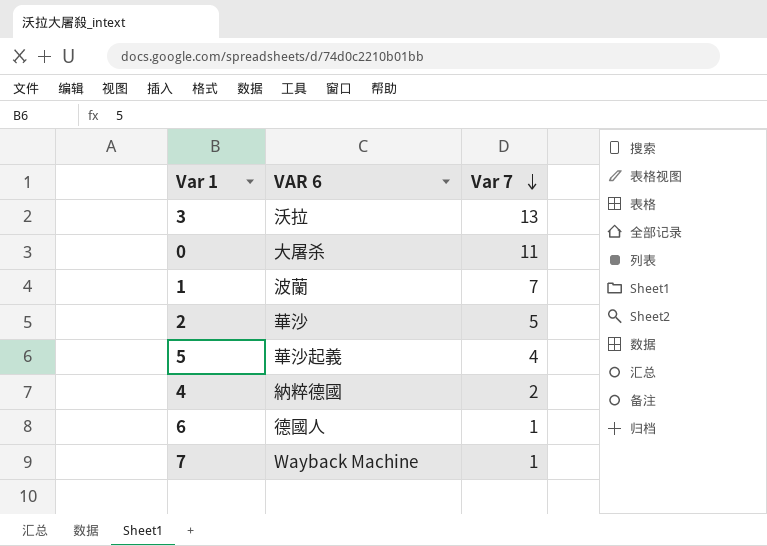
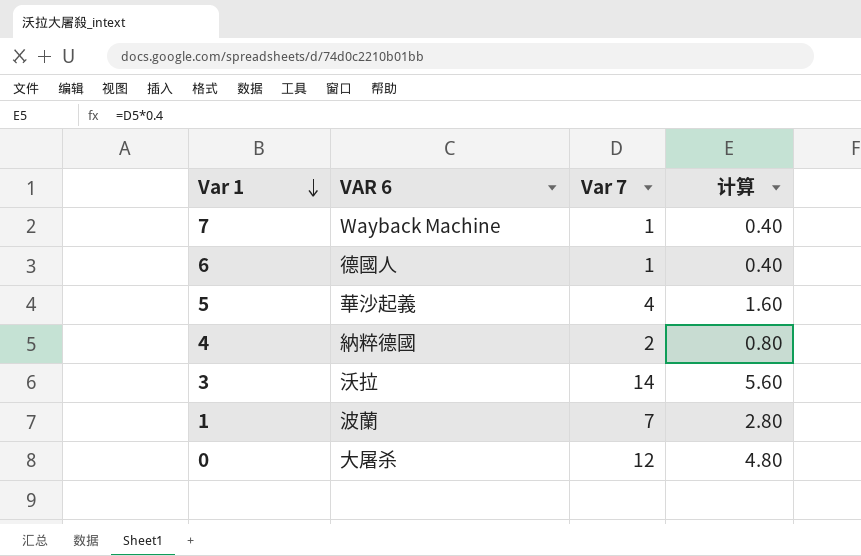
row order: Var 7 descending -> Var 1 descending
column 计算 | formula: none -> [Var 7] * 0.4
row 2: 華沙 | 5 -> none
3 | Var 7: 13 -> 14
0 | Var 7: 11 -> 12

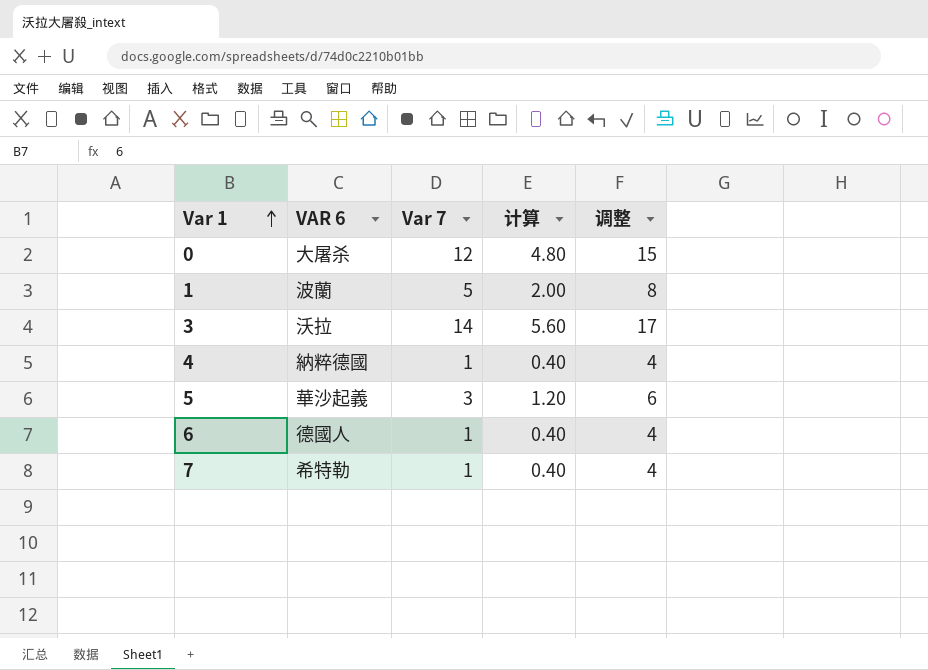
row order: Var 1 descending -> Var 1 ascending
column 调整 | formula: none -> [Var 7] + 3
1 | Var 7: 7 -> 5
1 | 计算: 2.80 -> 2.00
4 | Var 7: 2 -> 1
4 | 计算: 0.80 -> 0.40
5 | Var 7: 4 -> 3
5 | 计算: 1.60 -> 1.20
7 | VAR 6: Wayback Machine -> 希特勒

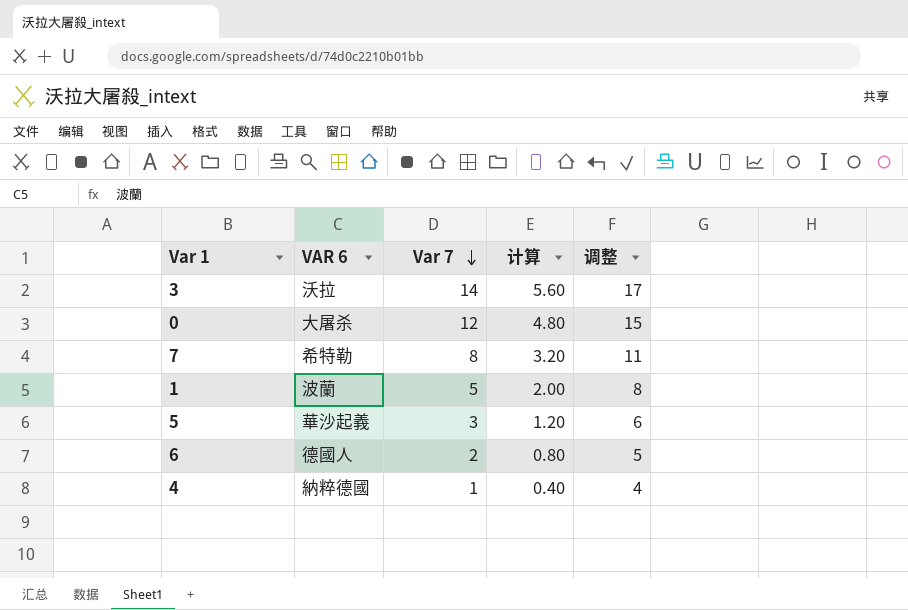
row order: Var 1 ascending -> Var 7 descending
7 | Var 7: 1 -> 8
7 | 计算: 0.40 -> 3.20
7 | 调整: 4 -> 11
6 | Var 7: 1 -> 2
6 | 计算: 0.40 -> 0.80
6 | 调整: 4 -> 5

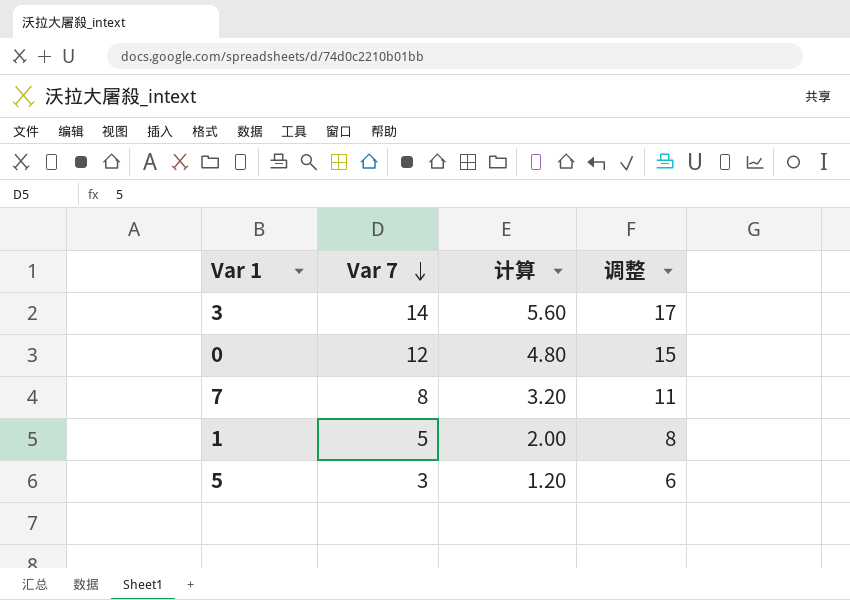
column VAR 6 | position: 2 -> none
row 6: 德國人 | 2 | 0.80 | 5 -> none
row 4: 納粹德國 | 1 | 0.40 | 4 -> none

